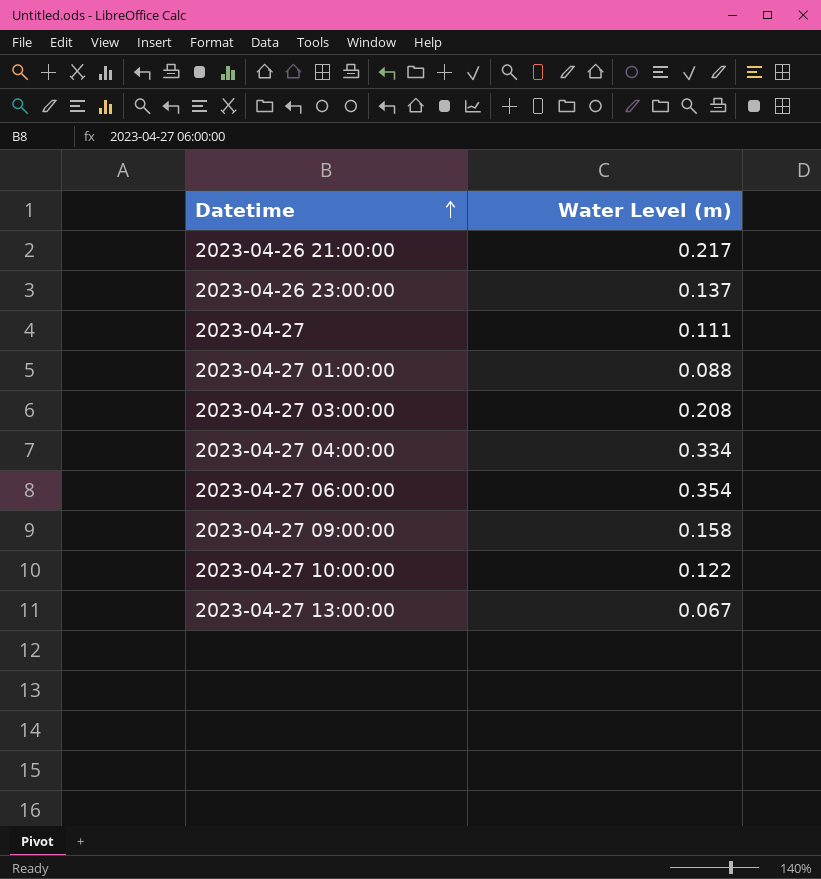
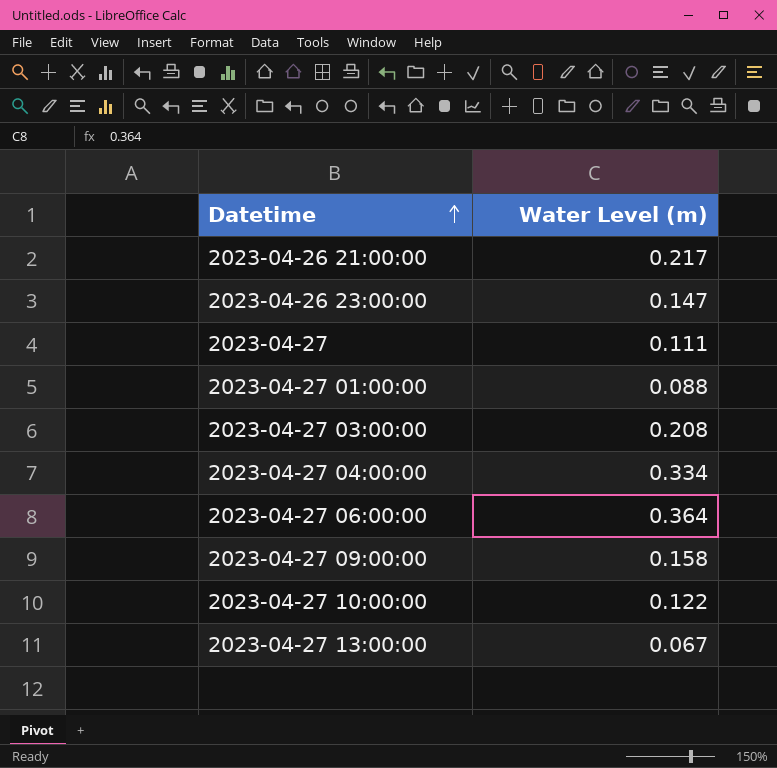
2023-04-26 23:00:00 | Water Level (m): 0.137 -> 0.147
2023-04-27 06:00:00 | Water Level (m): 0.354 -> 0.364

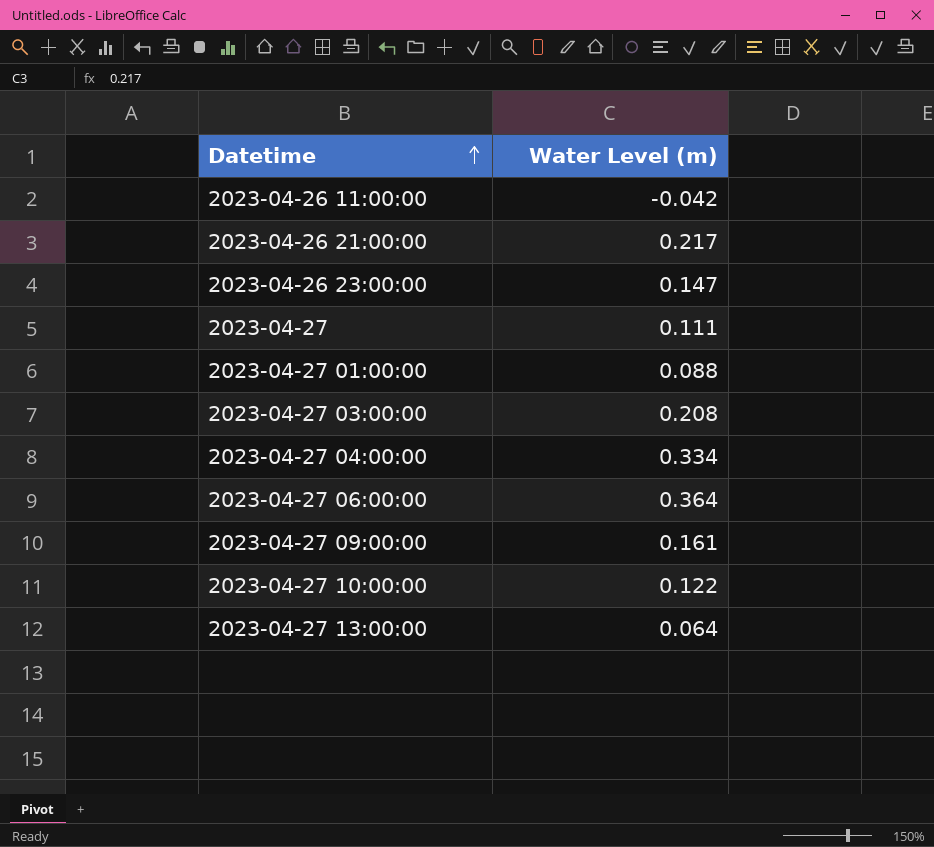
row 2023-04-26 11:00:00: none -> -0.042
2023-04-27 09:00:00 | Water Level (m): 0.158 -> 0.161
2023-04-27 13:00:00 | Water Level (m): 0.067 -> 0.064

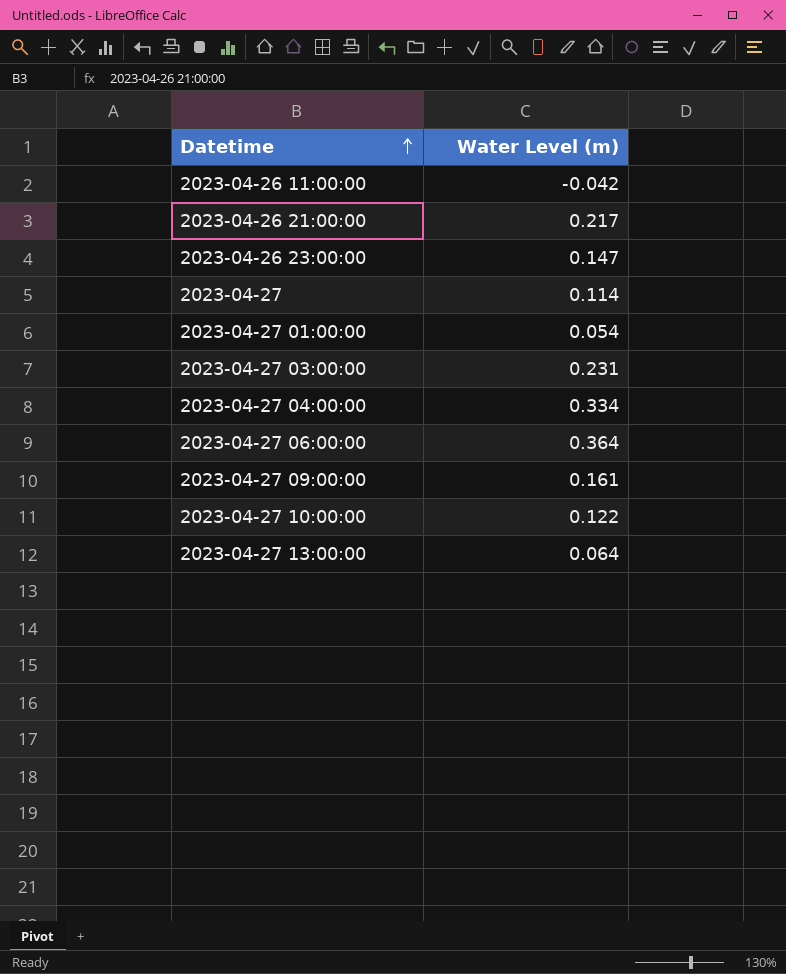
2023-04-27 | Water Level (m): 0.111 -> 0.114
2023-04-27 01:00:00 | Water Level (m): 0.088 -> 0.054
2023-04-27 03:00:00 | Water Level (m): 0.208 -> 0.231

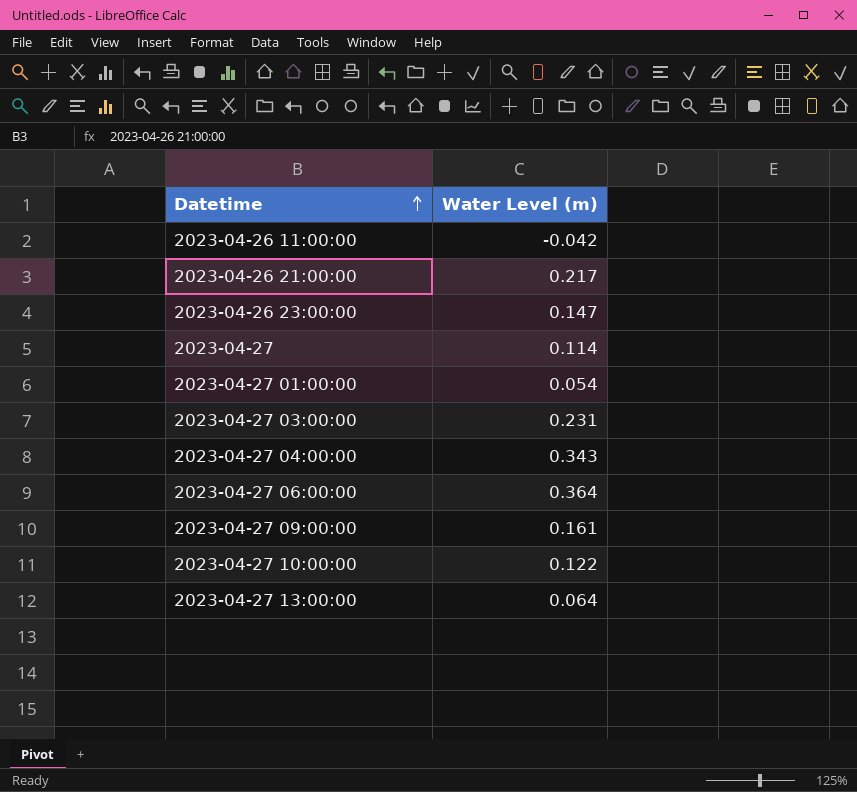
2023-04-27 04:00:00 | Water Level (m): 0.334 -> 0.343

